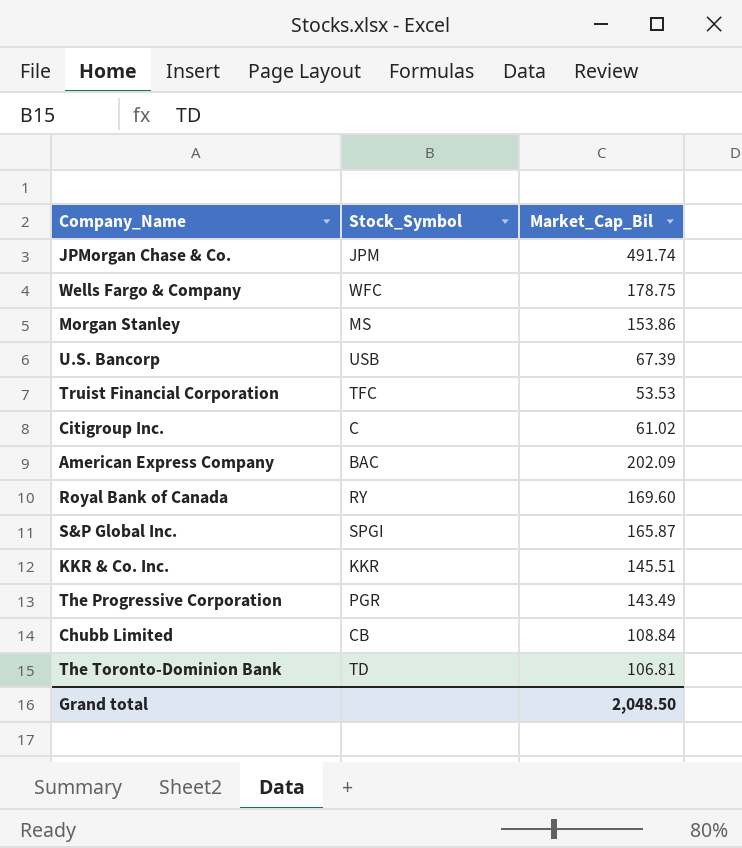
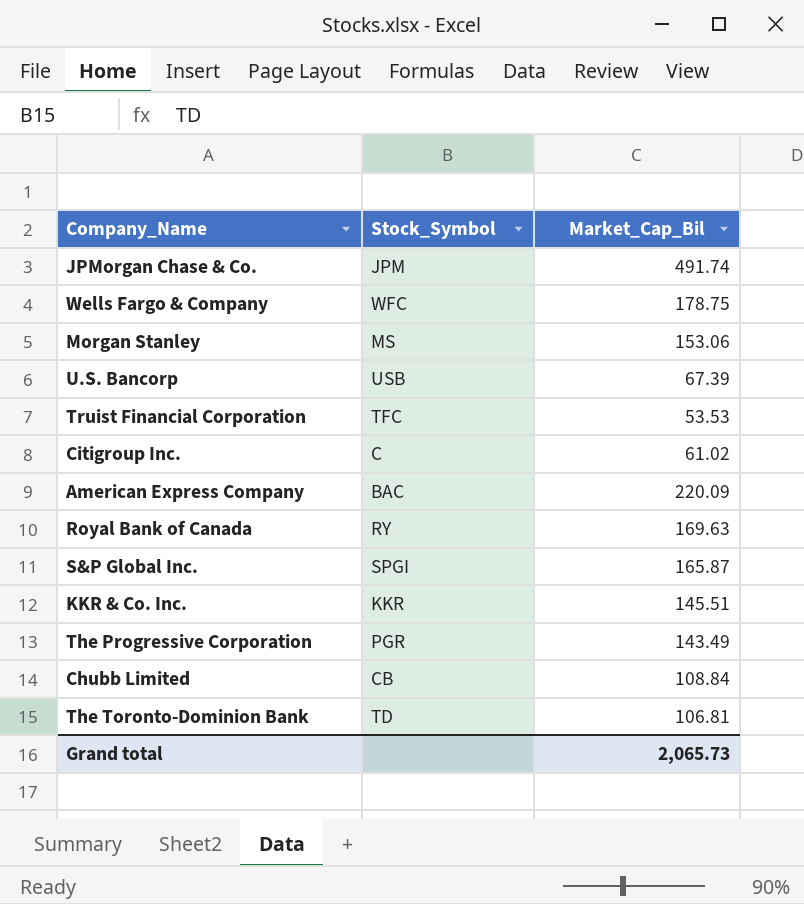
Morgan Stanley | Market_Cap_Bil: 153.86 -> 153.06
American Express Company | Market_Cap_Bil: 202.09 -> 220.09
Royal Bank of Canada | Market_Cap_Bil: 169.60 -> 169.63
Grand total | Market_Cap_Bil: 2,048.50 -> 2,065.73

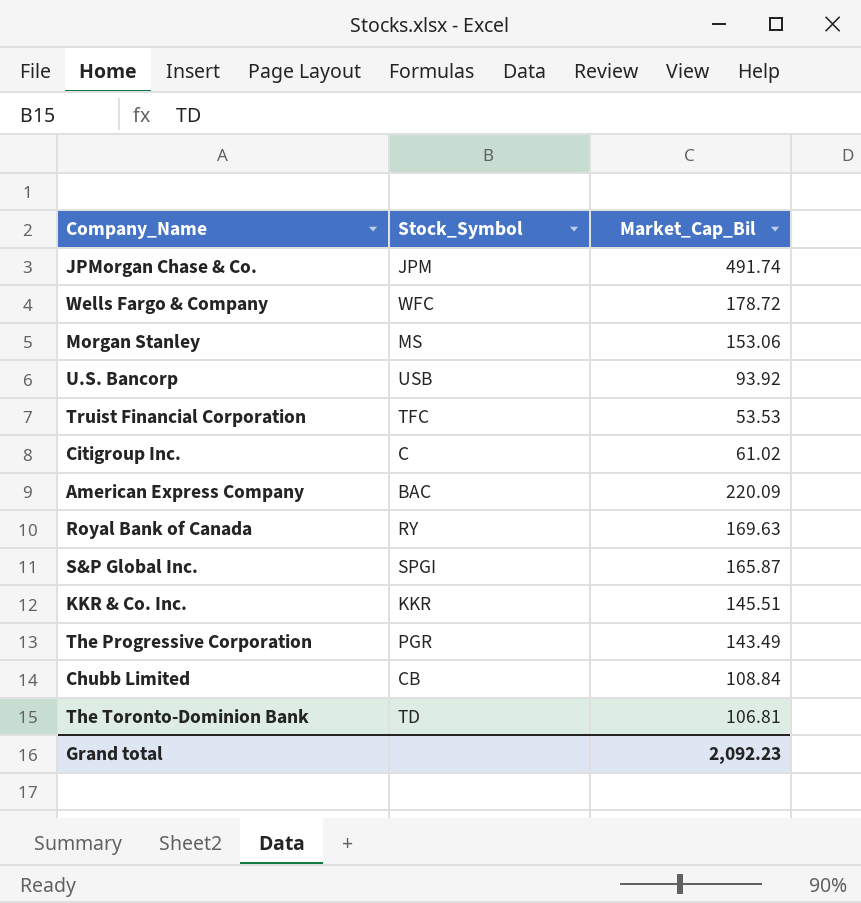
Wells Fargo & Company | Market_Cap_Bil: 178.75 -> 178.72
U.S. Bancorp | Market_Cap_Bil: 67.39 -> 93.92
Grand total | Market_Cap_Bil: 2,065.73 -> 2,092.23

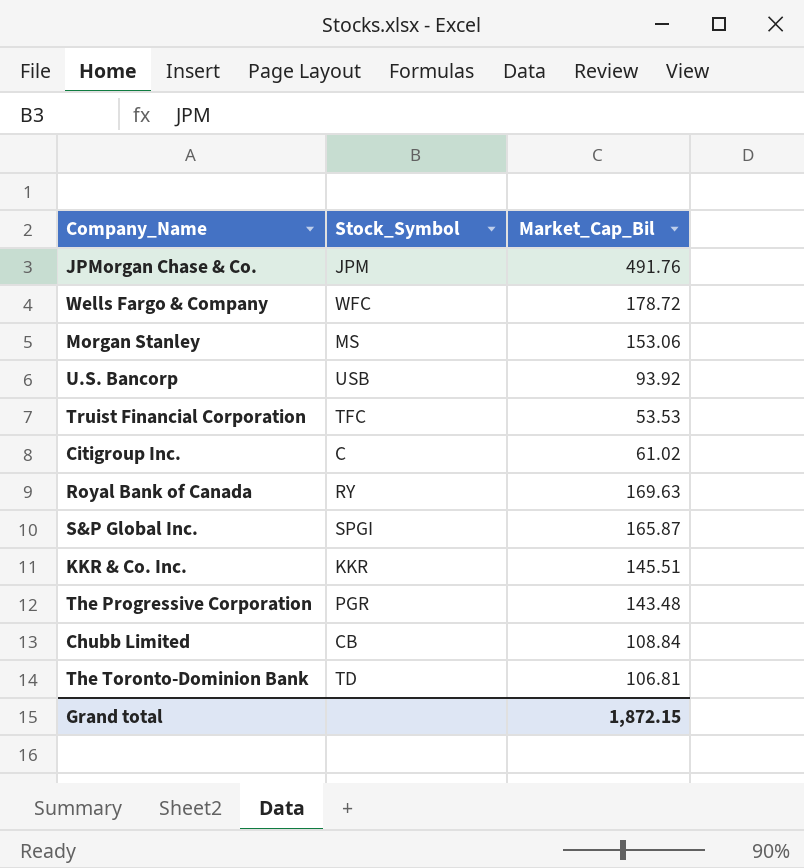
row American Express Company: BAC | 220.09 -> none
JPMorgan Chase & Co. | Market_Cap_Bil: 491.74 -> 491.76
The Progressive Corporation | Market_Cap_Bil: 143.49 -> 143.48
Grand total | Market_Cap_Bil: 2,092.23 -> 1,872.15

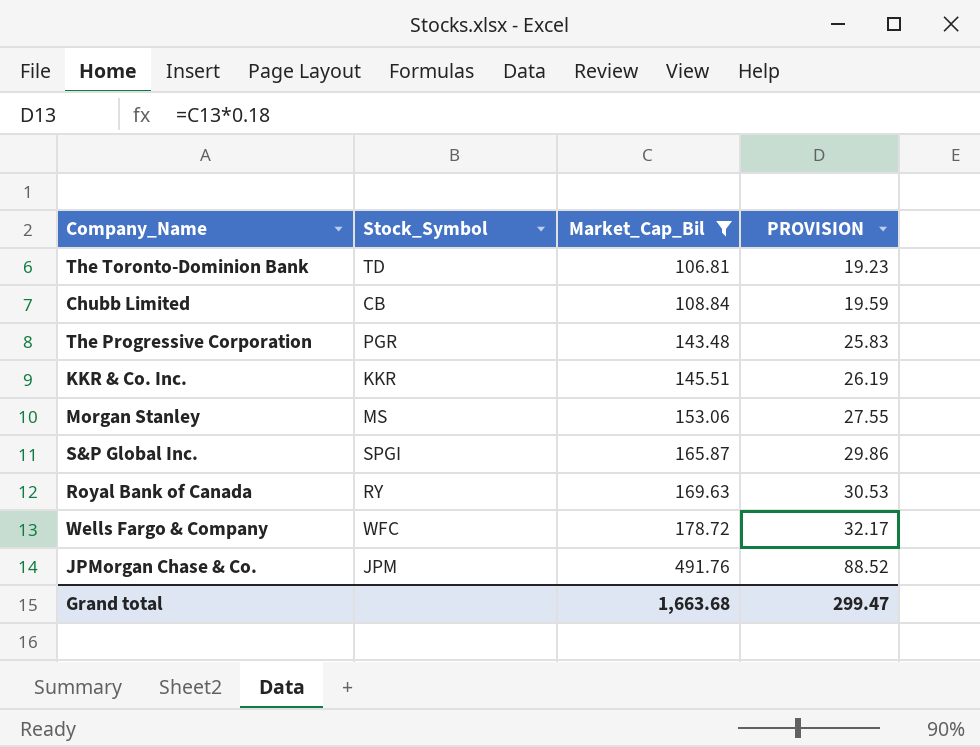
filter: none -> Market_Cap_Bil >= 106.81
row order: none -> Market_Cap_Bil ascending
column PROVISION | formula: none -> [Market_Cap_Bil] * 0.18
Grand total | Market_Cap_Bil: 1,872.15 -> 1,663.68

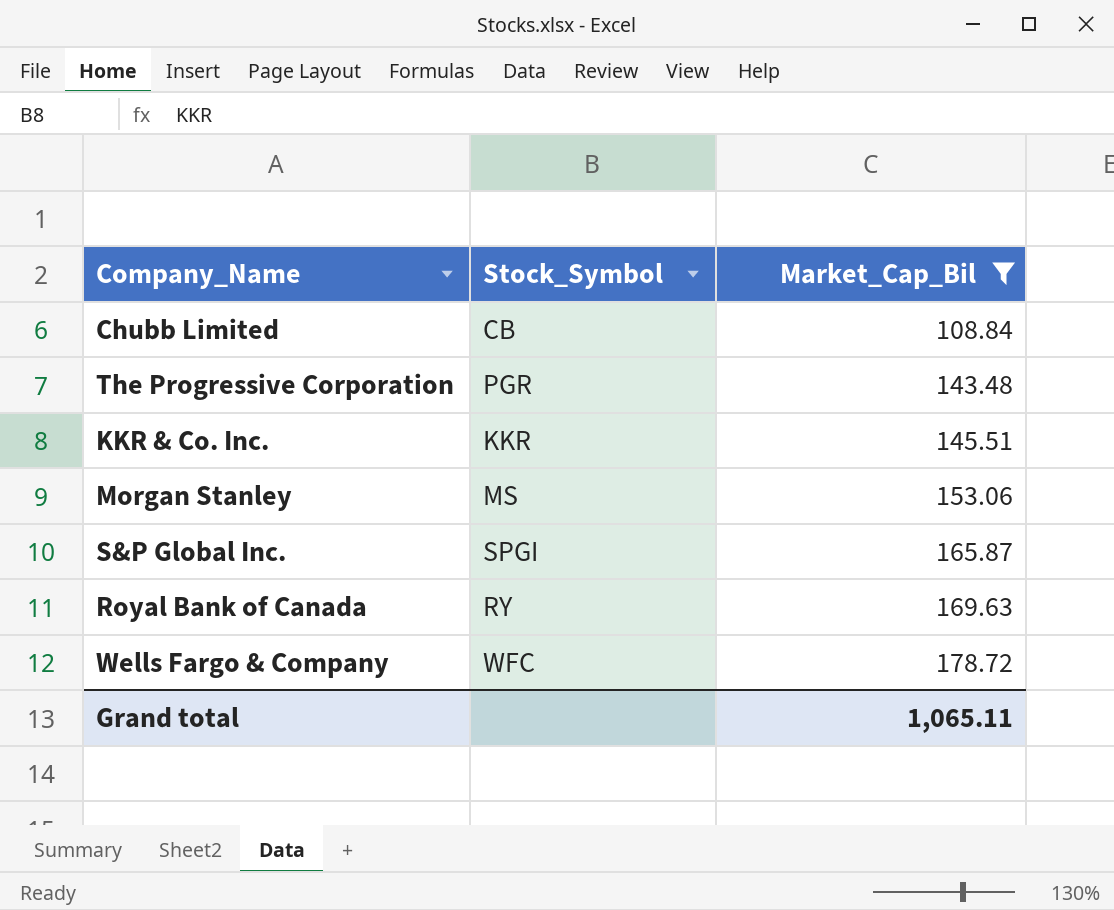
column PROVISION | formula: [Market_Cap_Bil] * 0.18 -> none
row The Toronto-Dominion Bank: TD | 106.81 | 19.23 -> none
row JPMorgan Chase & Co.: JPM | 491.76 | 88.52 -> none
Grand total | Market_Cap_Bil: 1,663.68 -> 1,065.11

